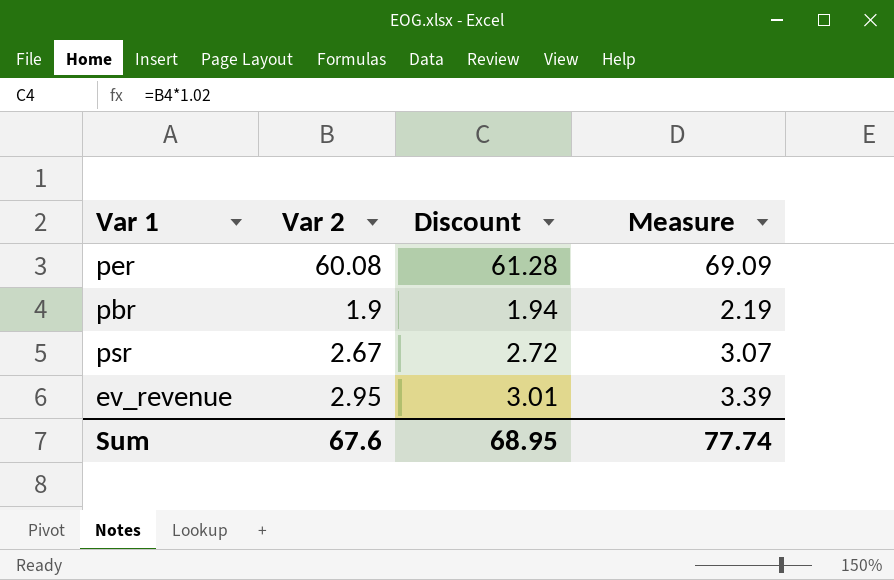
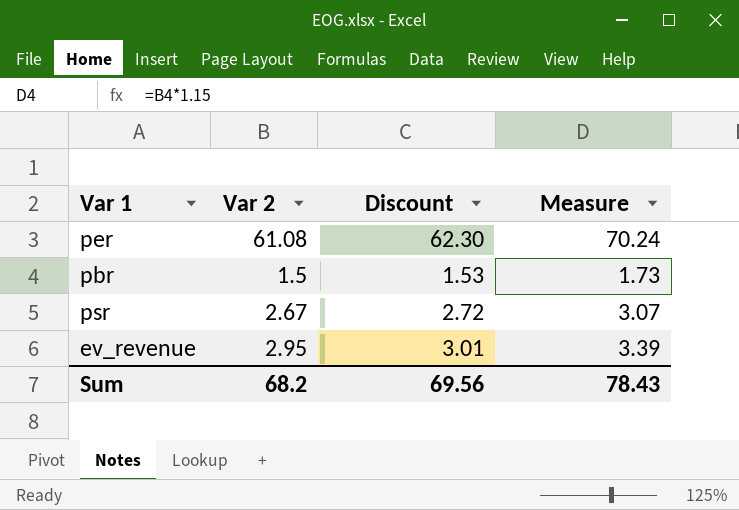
per | Var 2: 60.08 -> 61.08
per | Discount: 61.28 -> 62.30
per | Measure: 69.09 -> 70.24
pbr | Var 2: 1.9 -> 1.5
pbr | Discount: 1.94 -> 1.53
pbr | Measure: 2.19 -> 1.73
Sum | Var 2: 67.6 -> 68.2
Sum | Discount: 68.95 -> 69.56
Sum | Measure: 77.74 -> 78.43

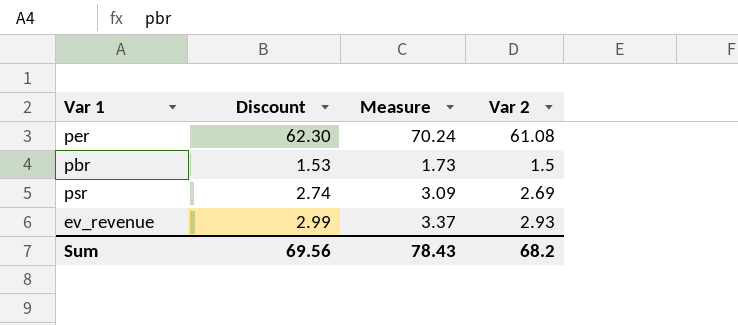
column Var 2 | position: 2 -> 4
psr | Discount: 2.72 -> 2.74
psr | Measure: 3.07 -> 3.09
psr | Var 2: 2.67 -> 2.69
ev_revenue | Discount: 3.01 -> 2.99
ev_revenue | Measure: 3.39 -> 3.37
ev_revenue | Var 2: 2.95 -> 2.93

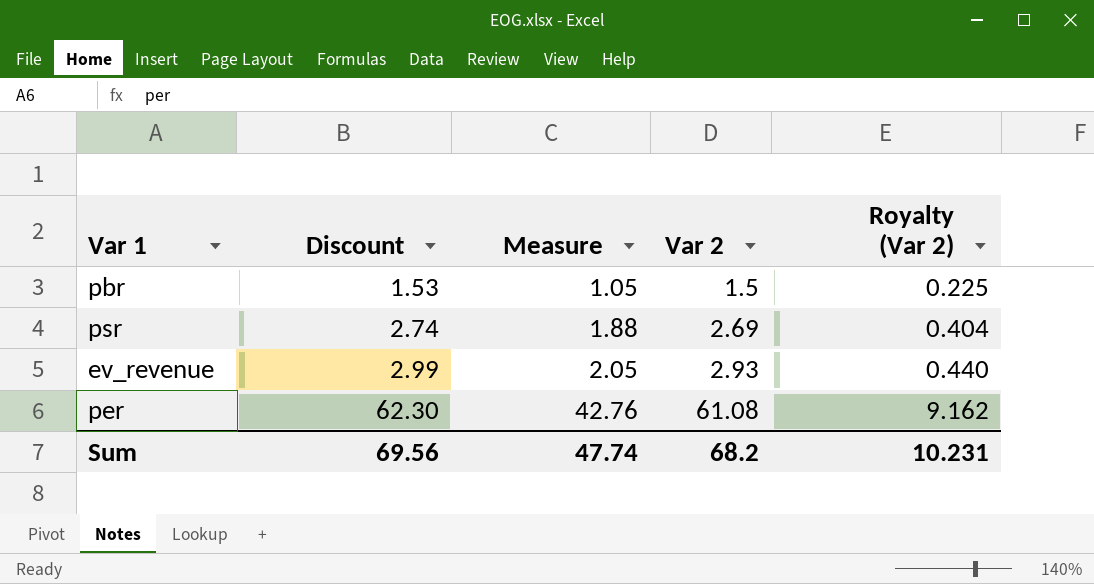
row order: none -> Discount ascending
column Measure | formula: [Var 2] * 1.15 -> [Var 2] * 0.7
column Royalty (Var 2) | formula: none -> [Var 2] * 0.15
Sum | Measure: 78.43 -> 47.74

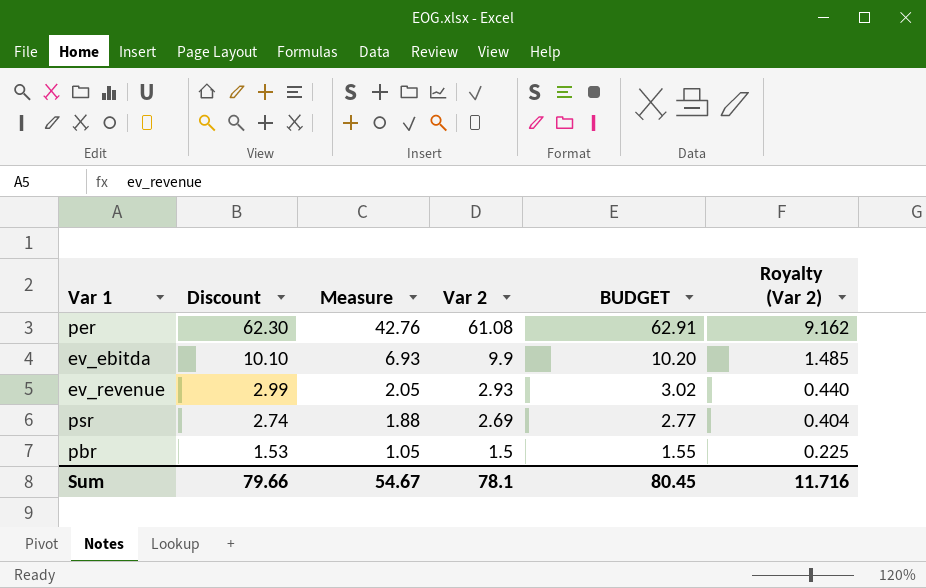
row order: Discount ascending -> Discount descending
column BUDGET | formula: none -> [Var 2] * 1.03
row ev_ebitda: none -> 10.10 | 6.93 | 9.9 | 10.20 | 1.485
Sum | Discount: 69.56 -> 79.66
Sum | Measure: 47.74 -> 54.67
Sum | Var 2: 68.2 -> 78.1
Sum | Royalty (Var 2): 10.231 -> 11.716

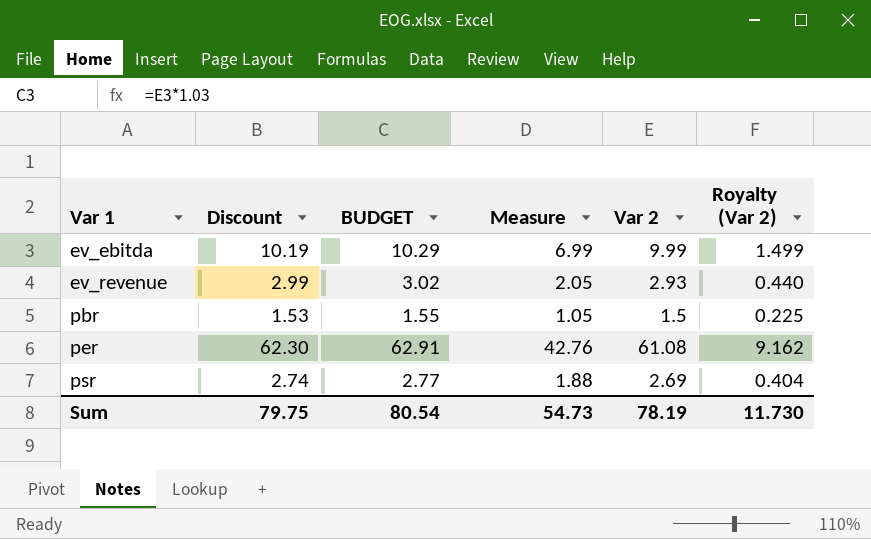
row order: Discount descending -> Var 1 ascending
column BUDGET | position: 5 -> 3
ev_ebitda | Discount: 10.10 -> 10.19
ev_ebitda | BUDGET: 10.20 -> 10.29
ev_ebitda | Measure: 6.93 -> 6.99
ev_ebitda | Var 2: 9.9 -> 9.99
ev_ebitda | Royalty (Var 2): 1.485 -> 1.499
Sum | Discount: 79.66 -> 79.75
Sum | BUDGET: 80.45 -> 80.54
Sum | Measure: 54.67 -> 54.73
Sum | Var 2: 78.1 -> 78.19
Sum | Royalty (Var 2): 11.716 -> 11.730

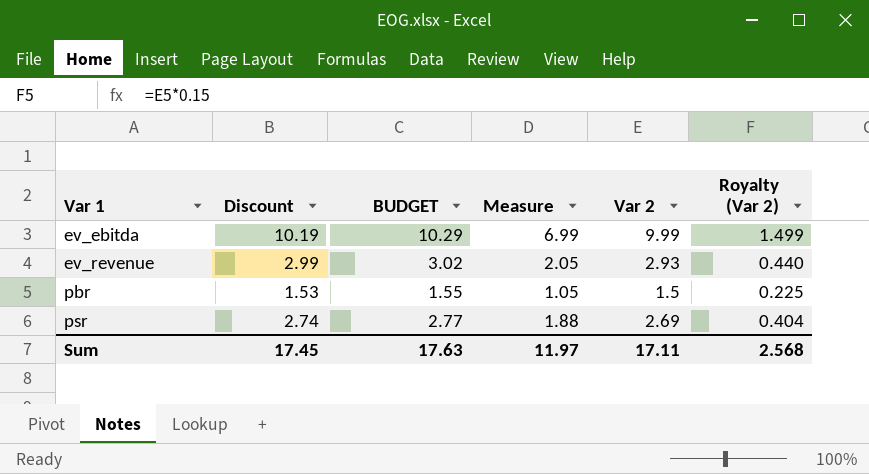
row per: 62.30 | 62.91 | 42.76 | 61.08 | 9.162 -> none
Sum | Discount: 79.75 -> 17.45
Sum | BUDGET: 80.54 -> 17.63
Sum | Measure: 54.73 -> 11.97
Sum | Var 2: 78.19 -> 17.11
Sum | Royalty (Var 2): 11.730 -> 2.568

